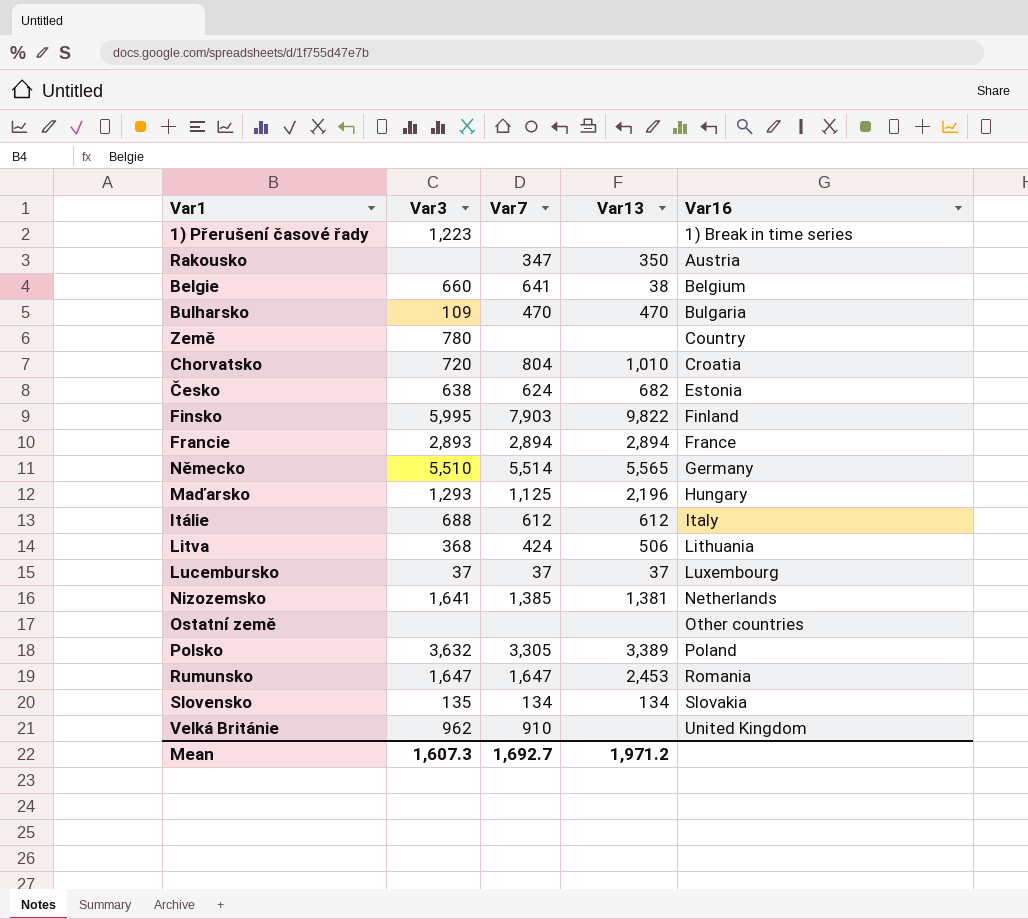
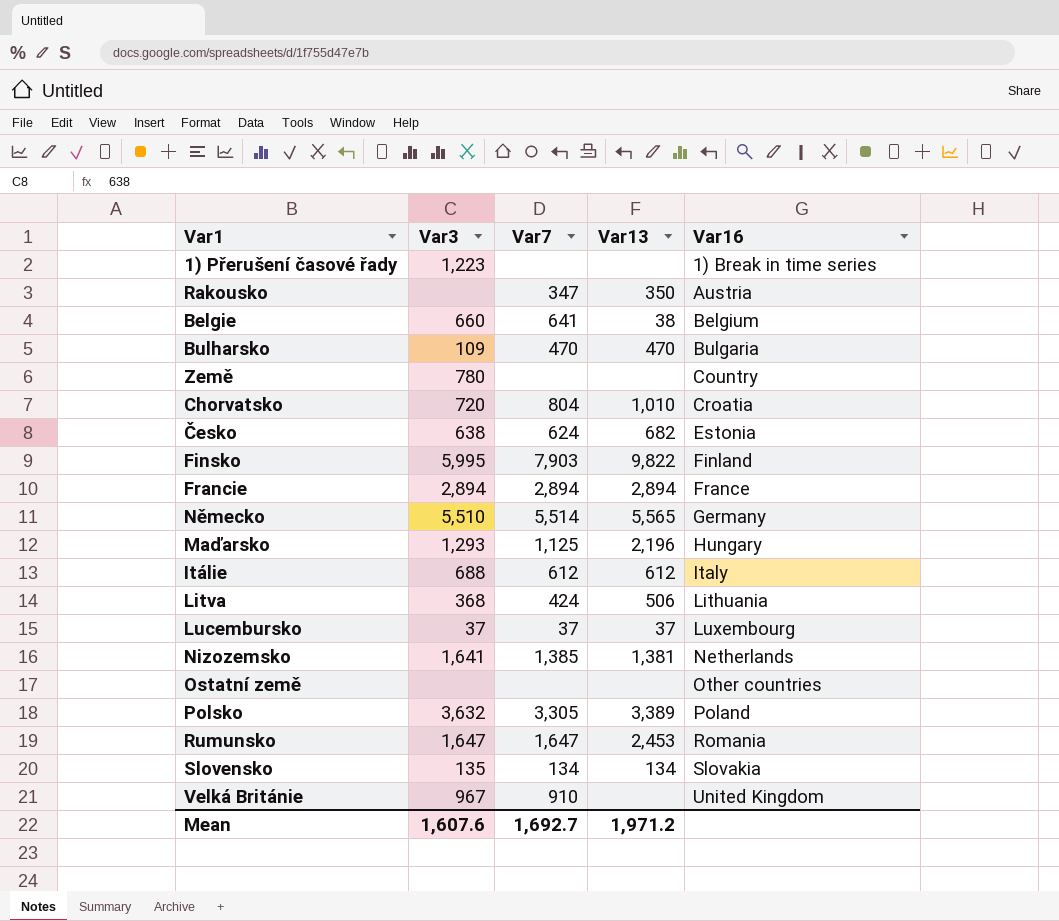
Francie | Var3: 2,893 -> 2,894
Velká Británie | Var3: 962 -> 967
Mean | Var3: 1,607.3 -> 1,607.6

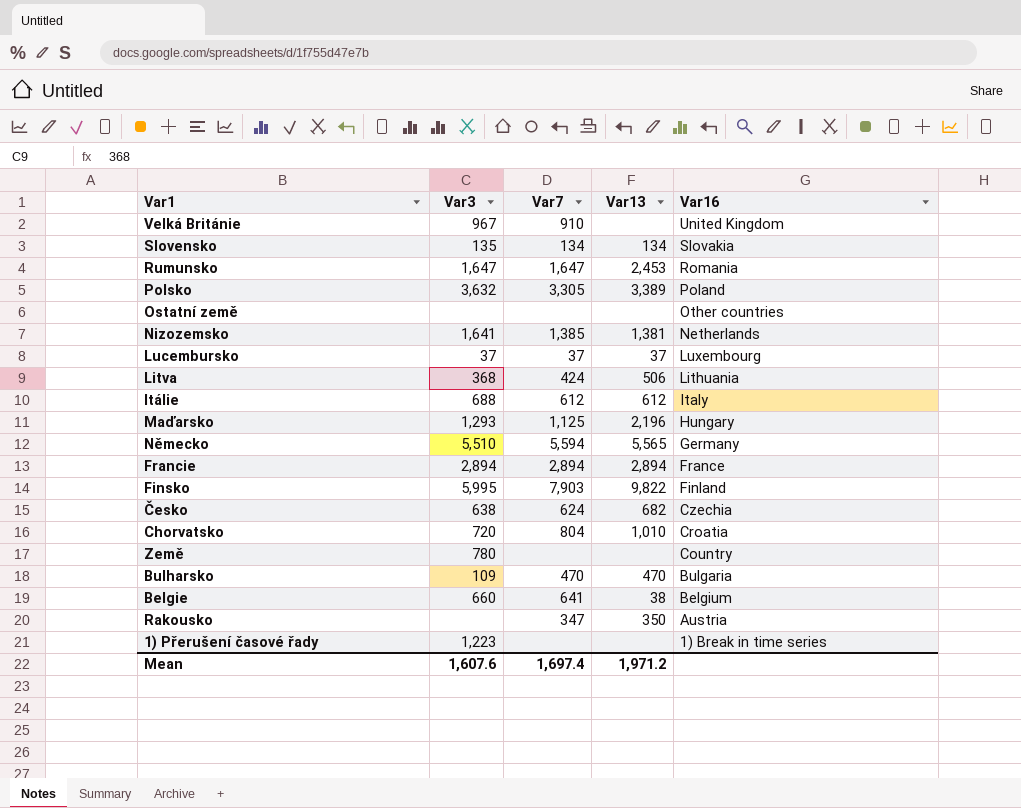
row order: Var16 ascending -> Var16 descending
Německo | Var7: 5,514 -> 5,594
Česko | Var16: Estonia -> Czechia
Mean | Var7: 1,692.7 -> 1,697.4

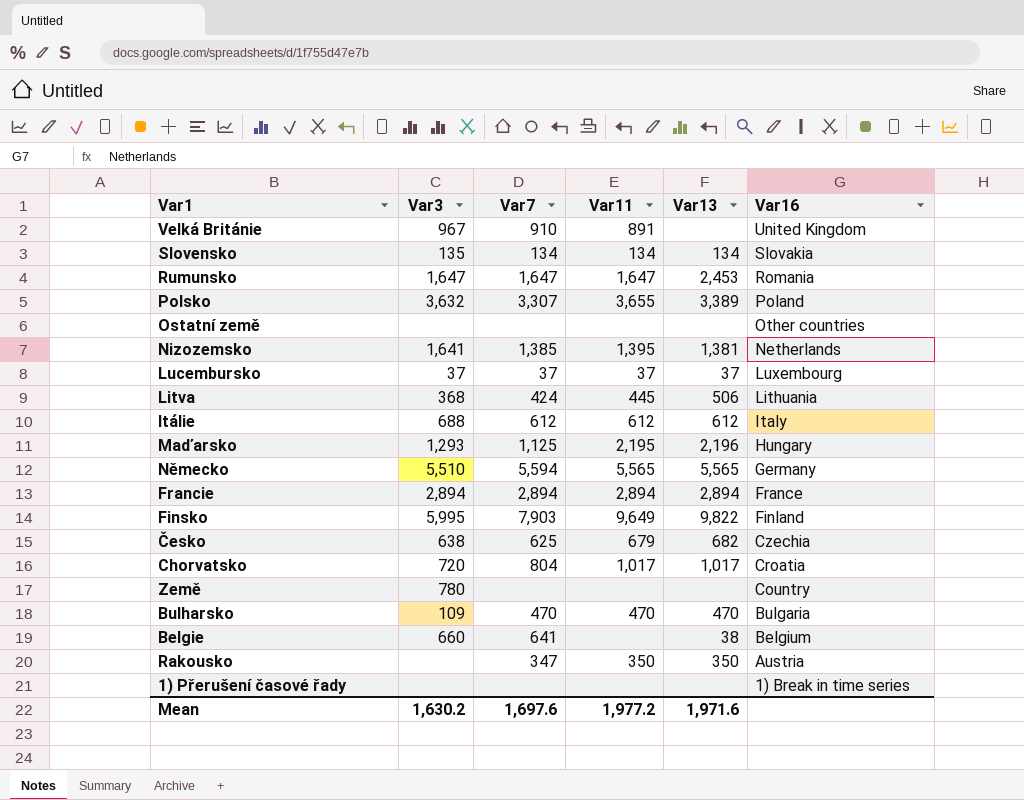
column Var11 | position: none -> 4
Polsko | Var7: 3,305 -> 3,307
Česko | Var7: 624 -> 625
Chorvatsko | Var13: 1,010 -> 1,017
1) Přerušení časové řady | Var3: 1,223 -> none
Mean | Var3: 1,607.6 -> 1,630.2
Mean | Var7: 1,697.4 -> 1,697.6
Mean | Var13: 1,971.2 -> 1,971.6

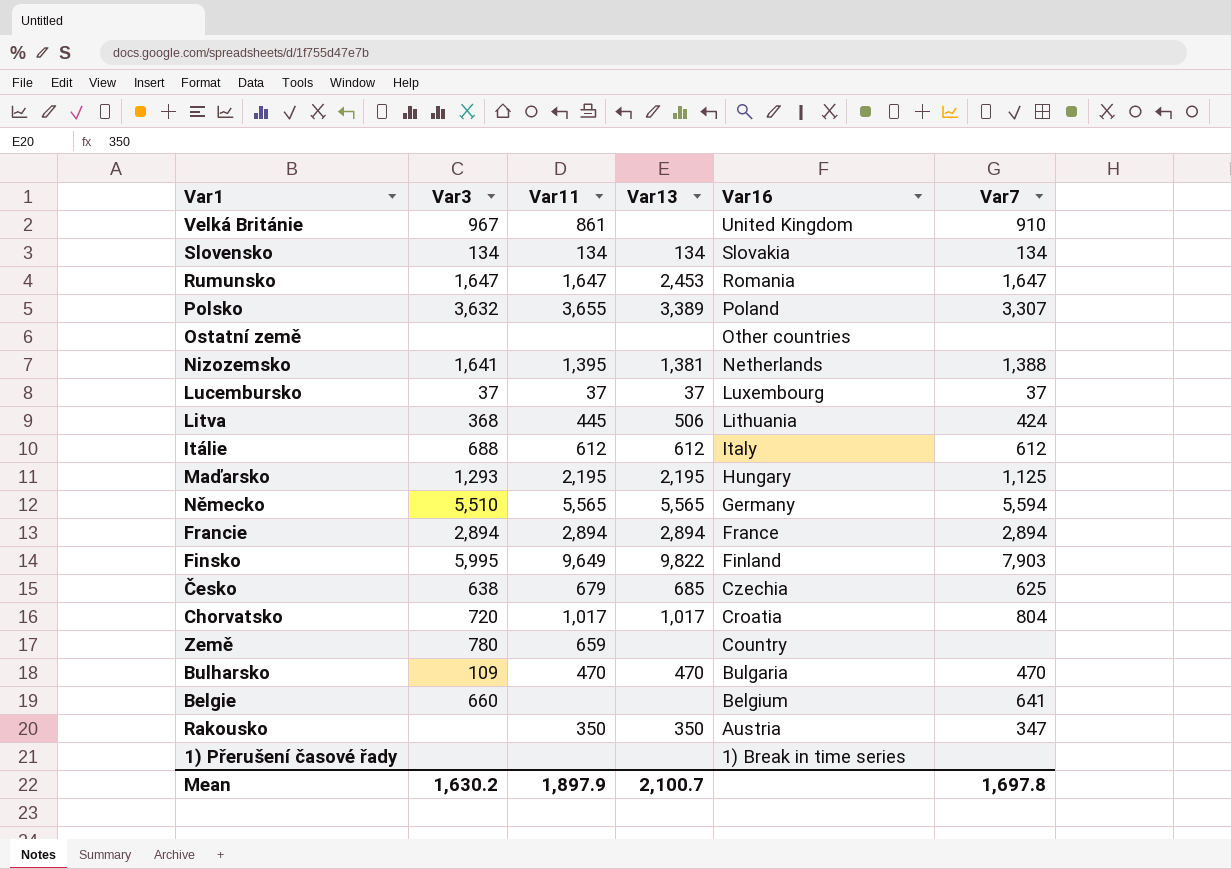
column Var7 | position: 3 -> 6
Velká Británie | Var11: 891 -> 861
Slovensko | Var3: 135 -> 134
Nizozemsko | Var7: 1,385 -> 1,388
Maďarsko | Var13: 2,196 -> 2,195
Česko | Var13: 682 -> 685
Země | Var11: none -> 659
Belgie | Var13: 38 -> none
Mean | Var11: 1,977.2 -> 1,897.9
Mean | Var13: 1,971.6 -> 2,100.7
Mean | Var7: 1,697.6 -> 1,697.8

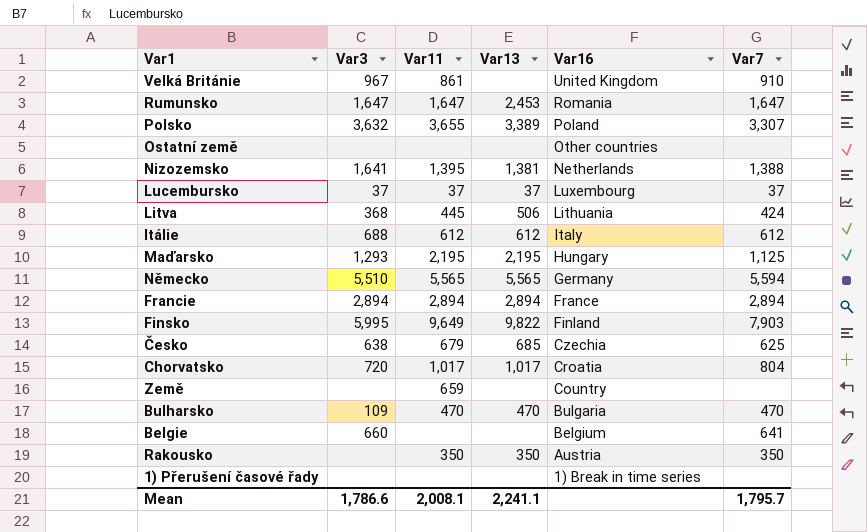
row Slovensko: 134 | 134 | 134 | Slovakia | 134 -> none
Země | Var3: 780 -> none
Rakousko | Var7: 347 -> 350
Mean | Var3: 1,630.2 -> 1,786.6
Mean | Var11: 1,897.9 -> 2,008.1
Mean | Var13: 2,100.7 -> 2,241.1
Mean | Var7: 1,697.8 -> 1,795.7

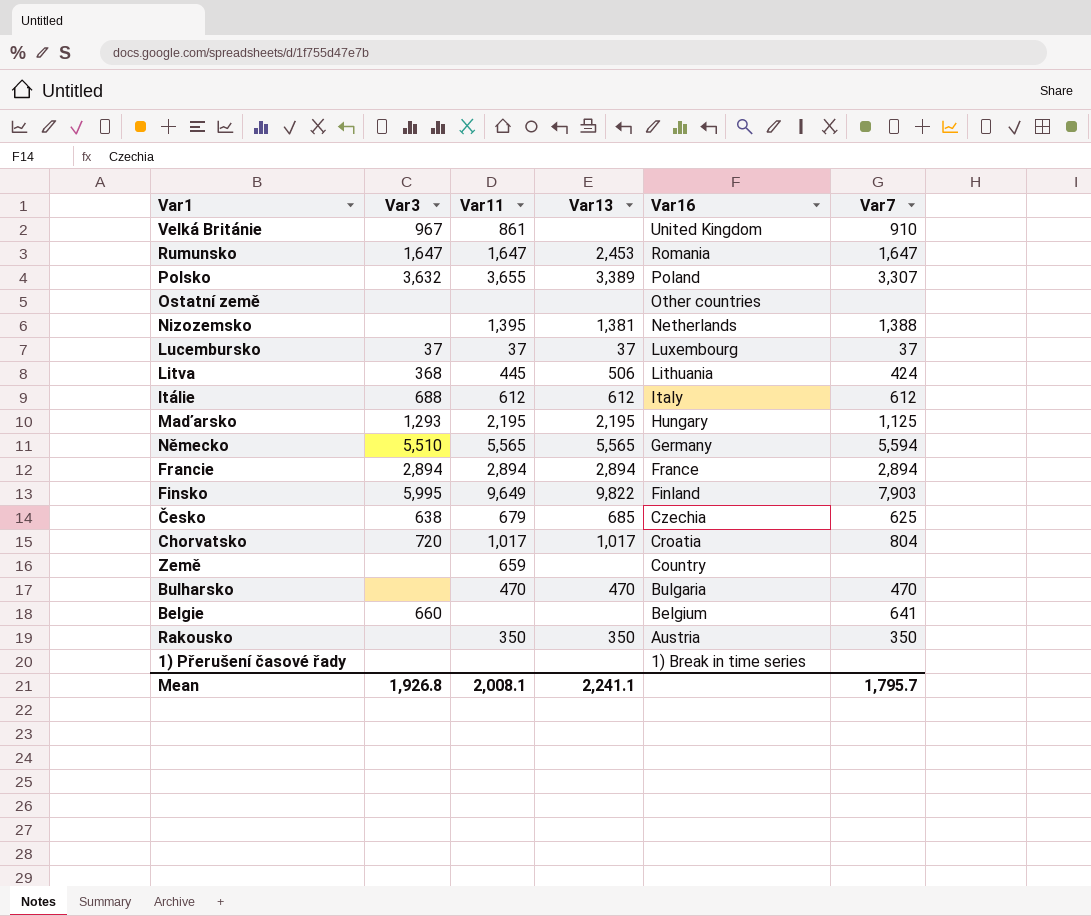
Nizozemsko | Var3: 1,641 -> none
Bulharsko | Var3: 109 -> none
Mean | Var3: 1,786.6 -> 1,926.8

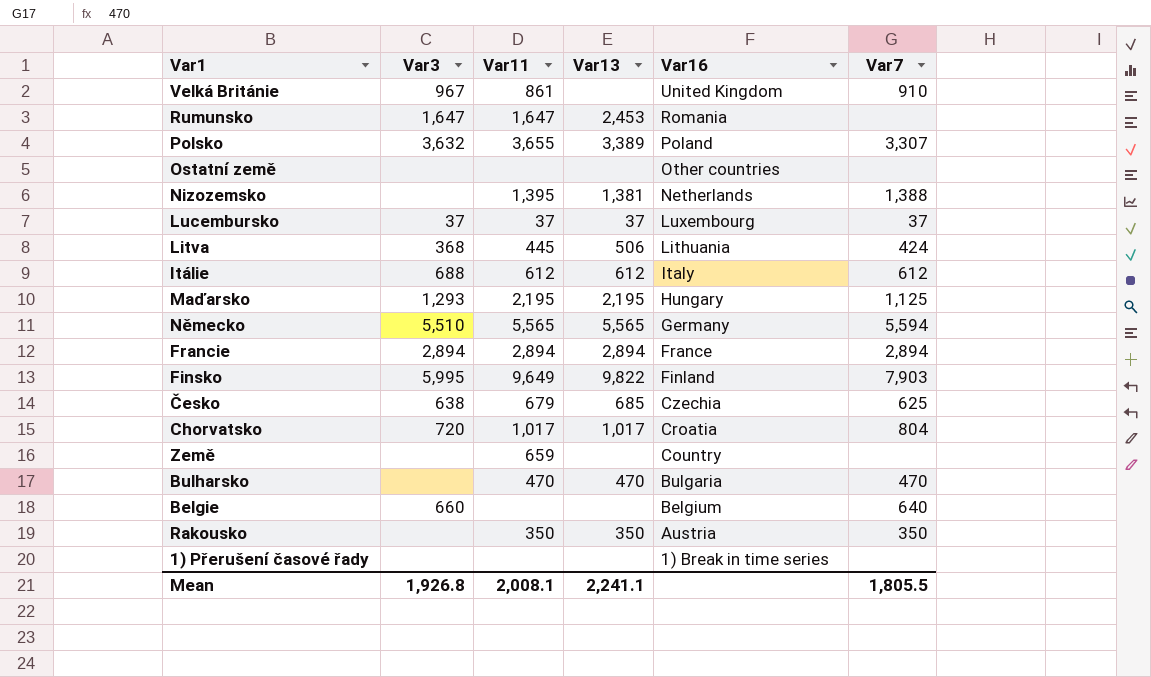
Rumunsko | Var7: 1,647 -> none
Belgie | Var7: 641 -> 640
Mean | Var7: 1,795.7 -> 1,805.5

